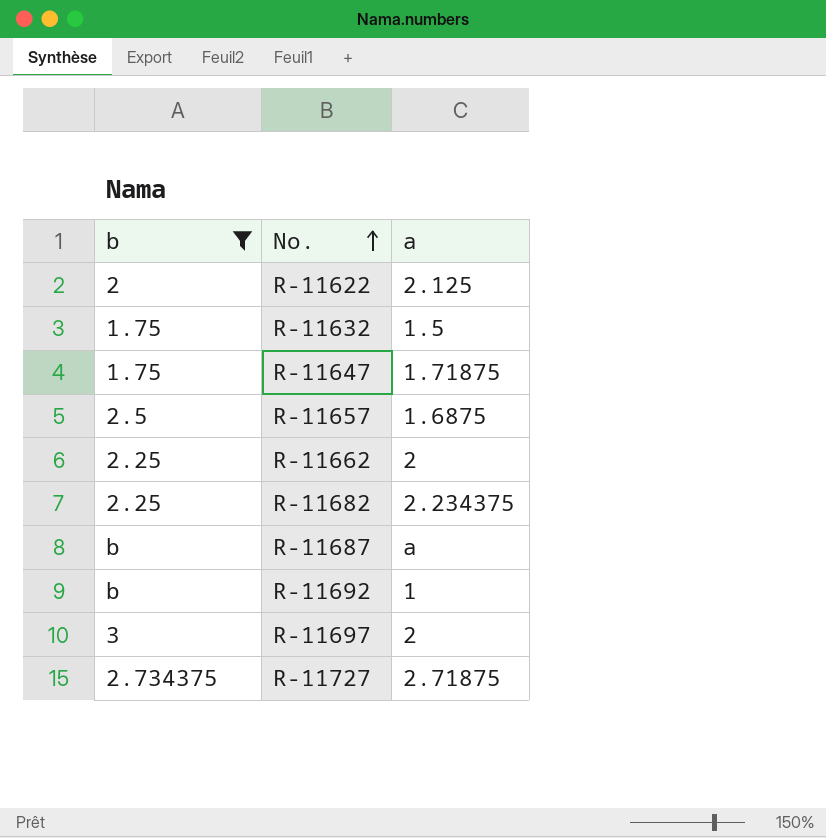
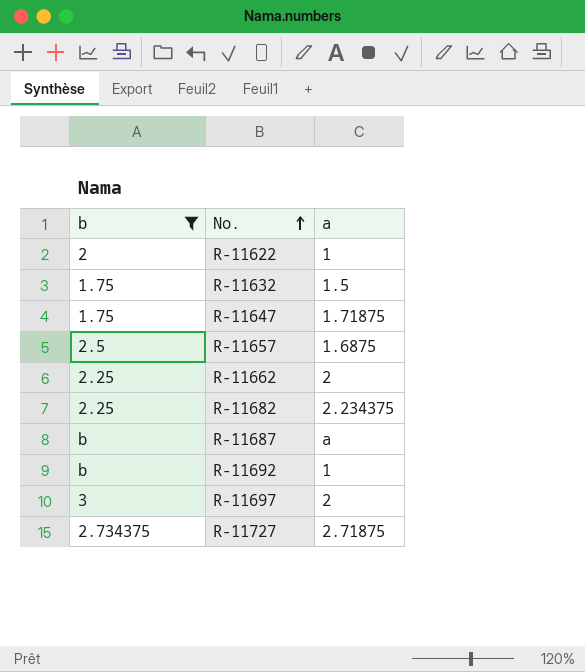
R-11622 | a: 2.125 -> 1

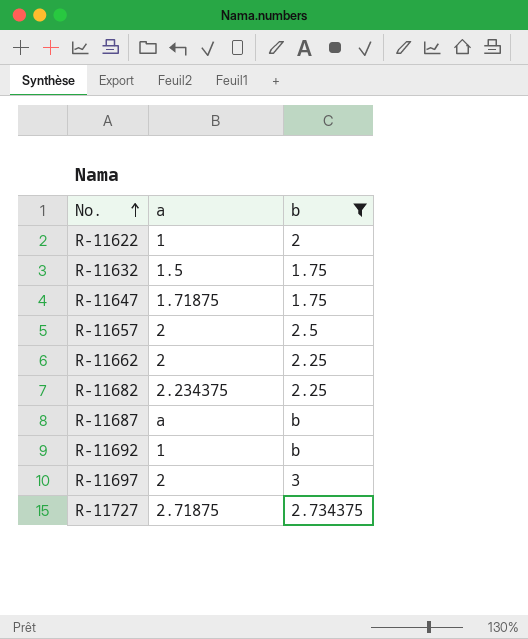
column b | position: 1 -> 3
R-11657 | a: 1.6875 -> 2

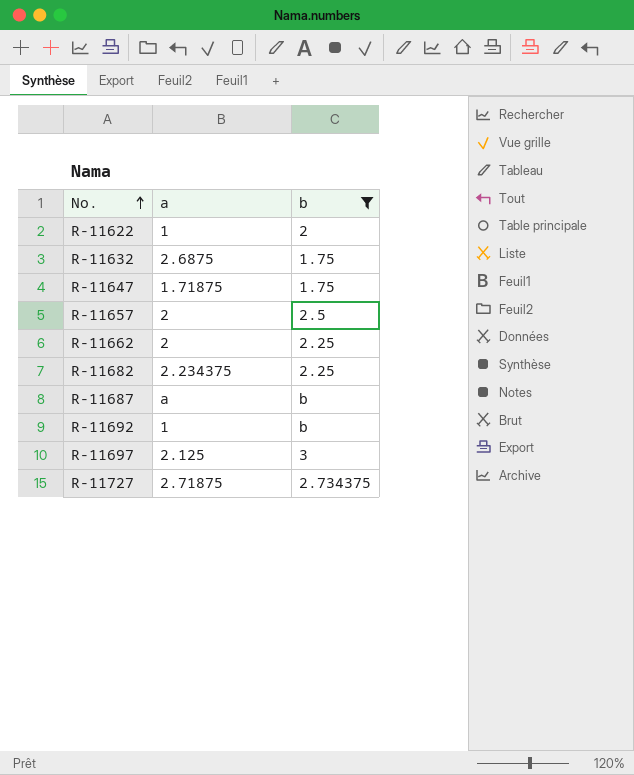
R-11632 | a: 1.5 -> 2.6875
R-11697 | a: 2 -> 2.125

